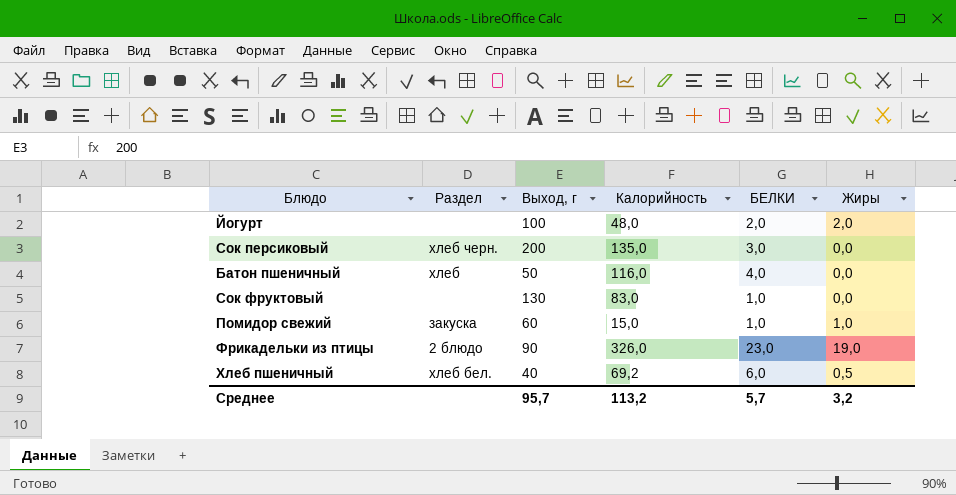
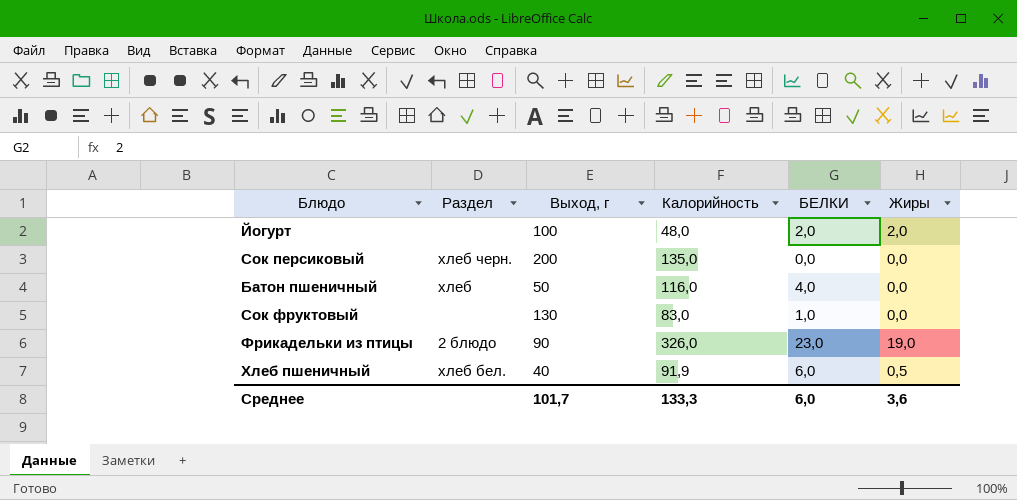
row Помидор свежий: закуска | 60 | 15,0 | 1,0 | 1,0 -> none
Сок персиковый | БЕЛКИ: 3,0 -> 0,0
Хлеб пшеничный | Калорийность: 69,2 -> 91,9
Среднее | Выход, г: 95,7 -> 101,7
Среднее | Калорийность: 113,2 -> 133,3
Среднее | БЕЛКИ: 5,7 -> 6,0
Среднее | Жиры: 3,2 -> 3,6

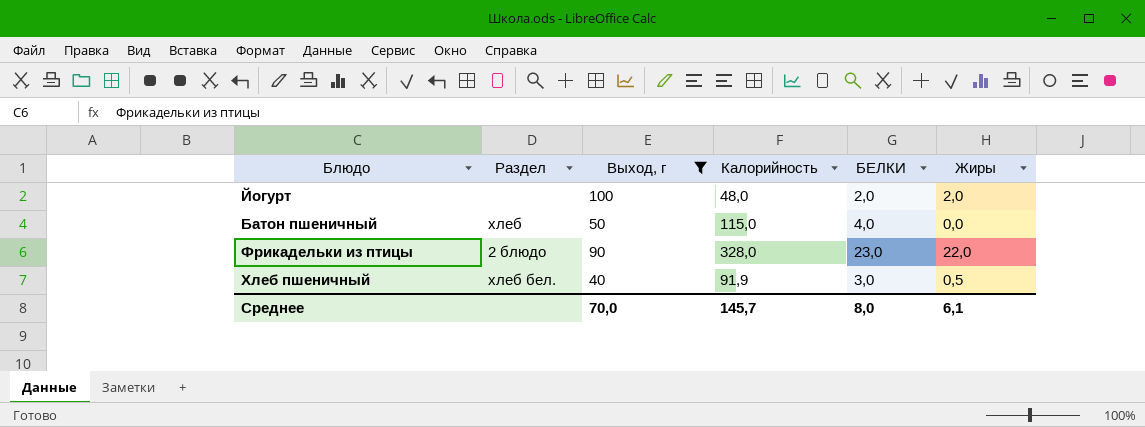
filter: none -> Выход, г <= 100
Батон пшеничный | Калорийность: 116,0 -> 115,0
Фрикадельки из птицы | Калорийность: 326,0 -> 328,0
Фрикадельки из птицы | Жиры: 19,0 -> 22,0
Хлеб пшеничный | БЕЛКИ: 6,0 -> 3,0
Среднее | Выход, г: 101,7 -> 70,0
Среднее | Калорийность: 133,3 -> 145,7
Среднее | БЕЛКИ: 6,0 -> 8,0
Среднее | Жиры: 3,6 -> 6,1

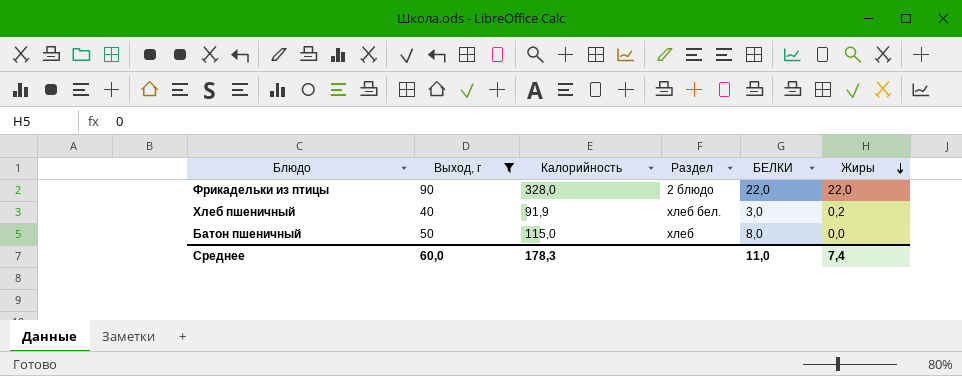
row order: none -> Жиры descending
column Раздел | position: 2 -> 4
row Йогурт: none | 100 | 48,0 | 2,0 | 2,0 -> none
Фрикадельки из птицы | БЕЛКИ: 23,0 -> 22,0
Хлеб пшеничный | Жиры: 0,5 -> 0,2
Батон пшеничный | БЕЛКИ: 4,0 -> 8,0
Среднее | Выход, г: 70,0 -> 60,0
Среднее | Калорийность: 145,7 -> 178,3
Среднее | БЕЛКИ: 8,0 -> 11,0
Среднее | Жиры: 6,1 -> 7,4

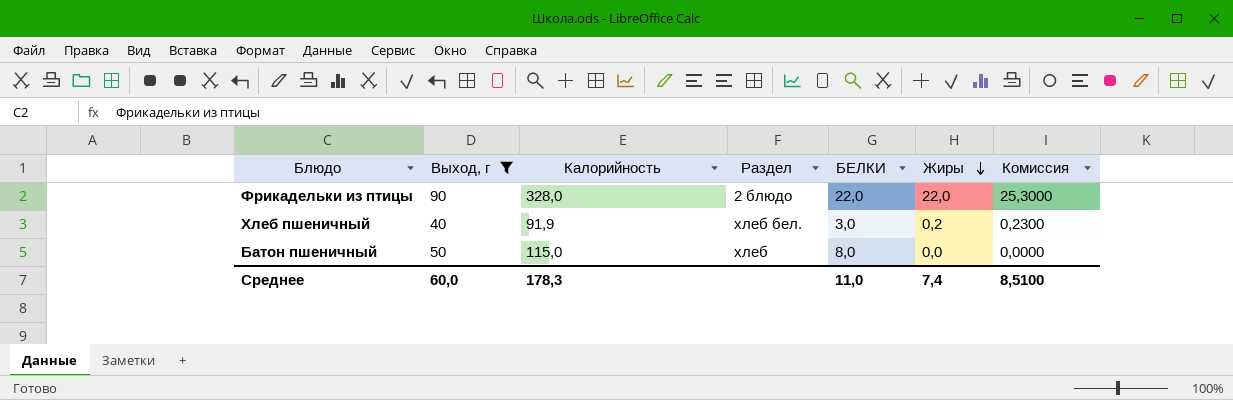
column Комиссия | formula: none -> [Жиры] * 1,15

